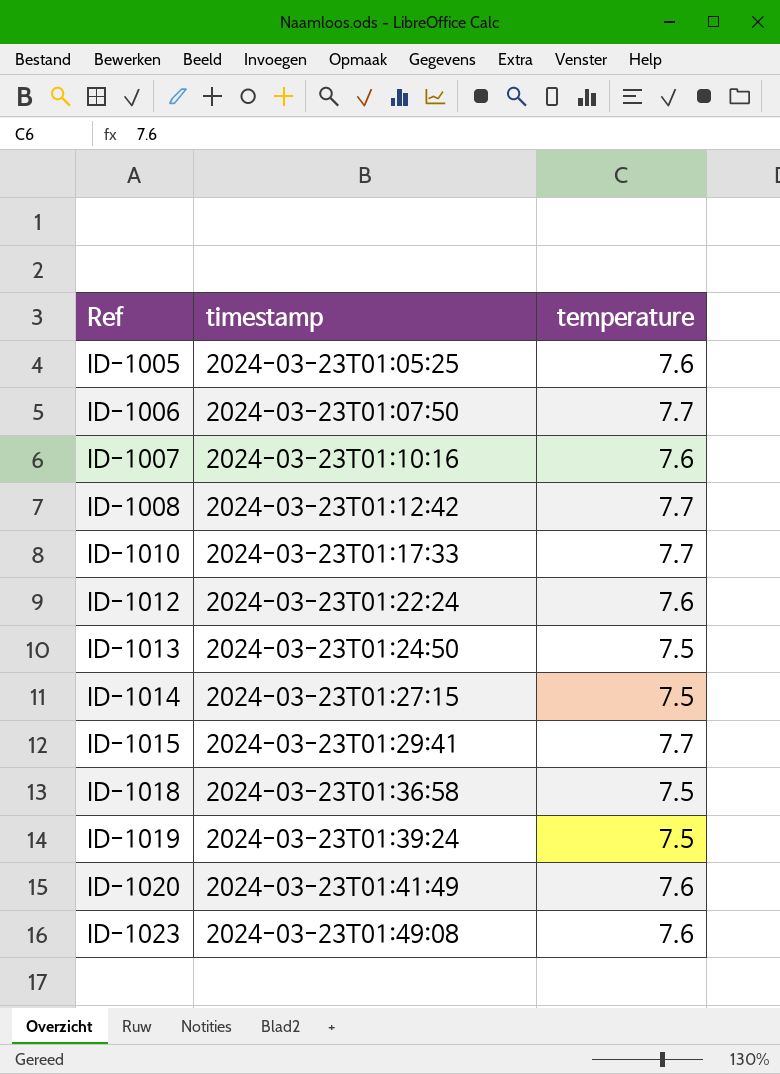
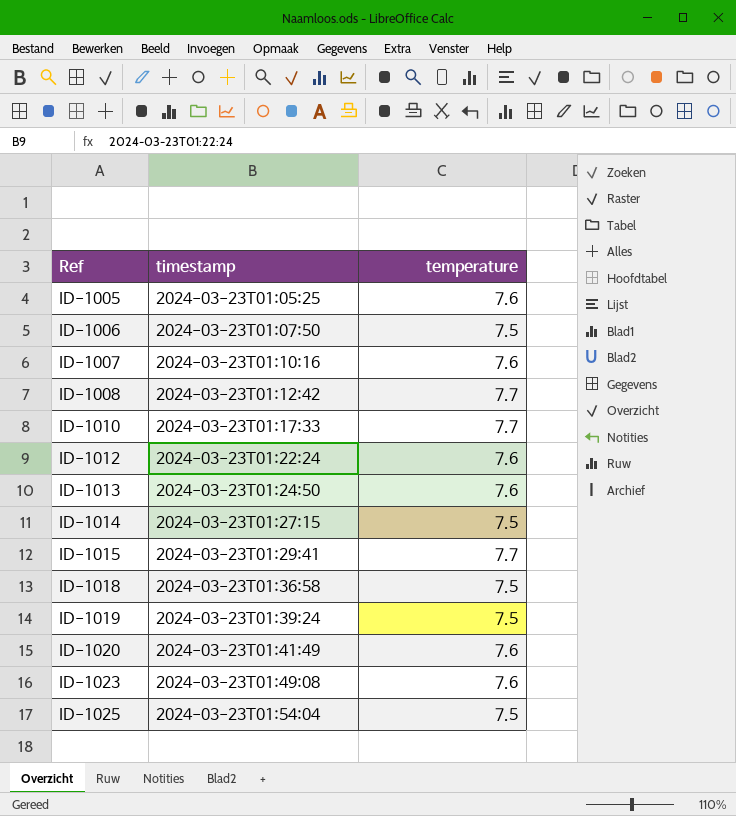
ID-1006 | temperature: 7.7 -> 7.5
ID-1013 | temperature: 7.5 -> 7.6
row ID-1025: none -> 2024-03-23T01:54:04 | 7.5

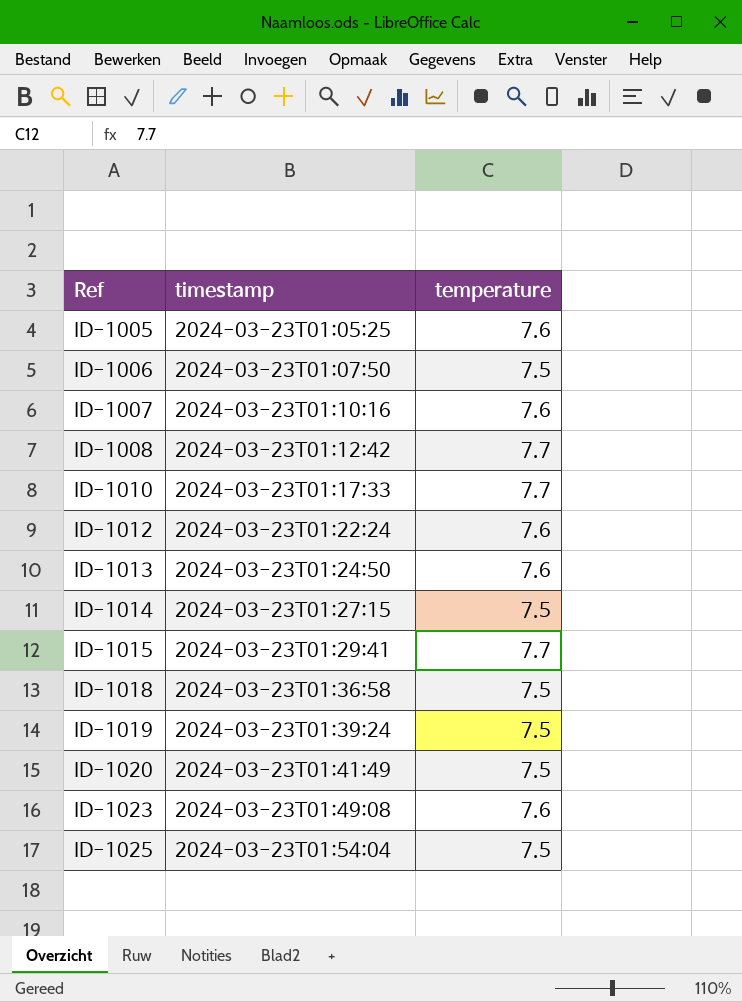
ID-1020 | temperature: 7.6 -> 7.5

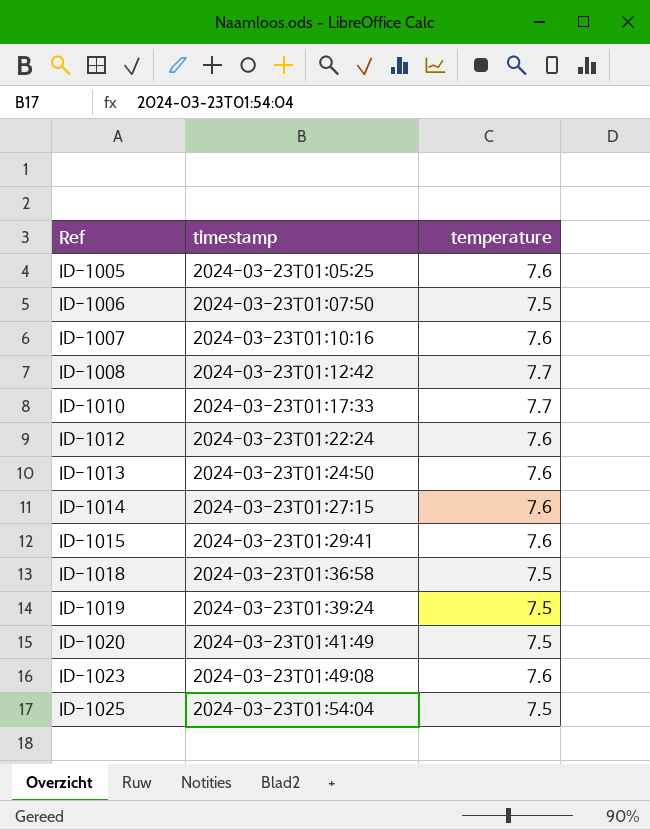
ID-1014 | temperature: 7.5 -> 7.6
ID-1015 | temperature: 7.7 -> 7.6

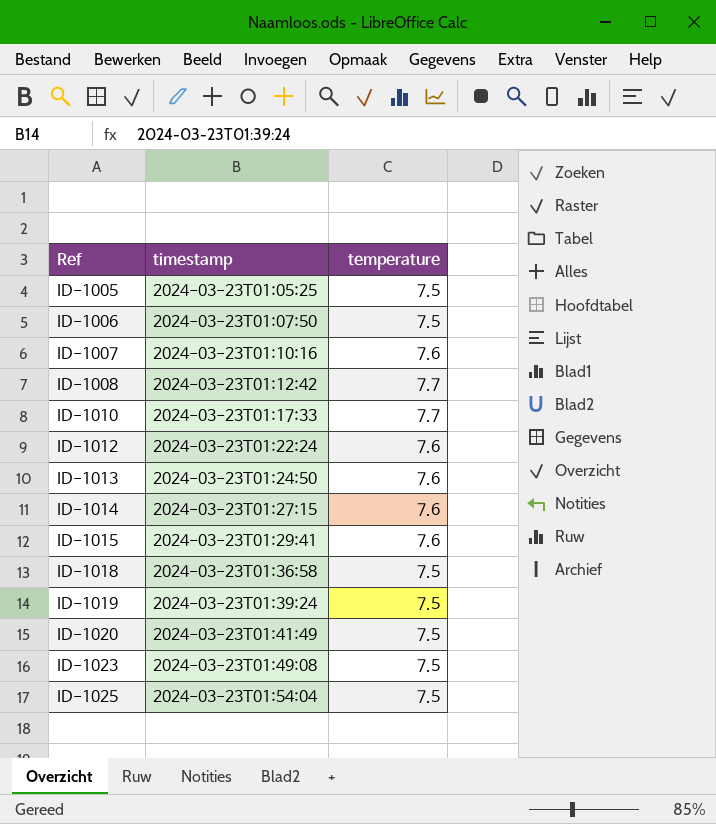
ID-1005 | temperature: 7.6 -> 7.5
ID-1023 | temperature: 7.6 -> 7.5

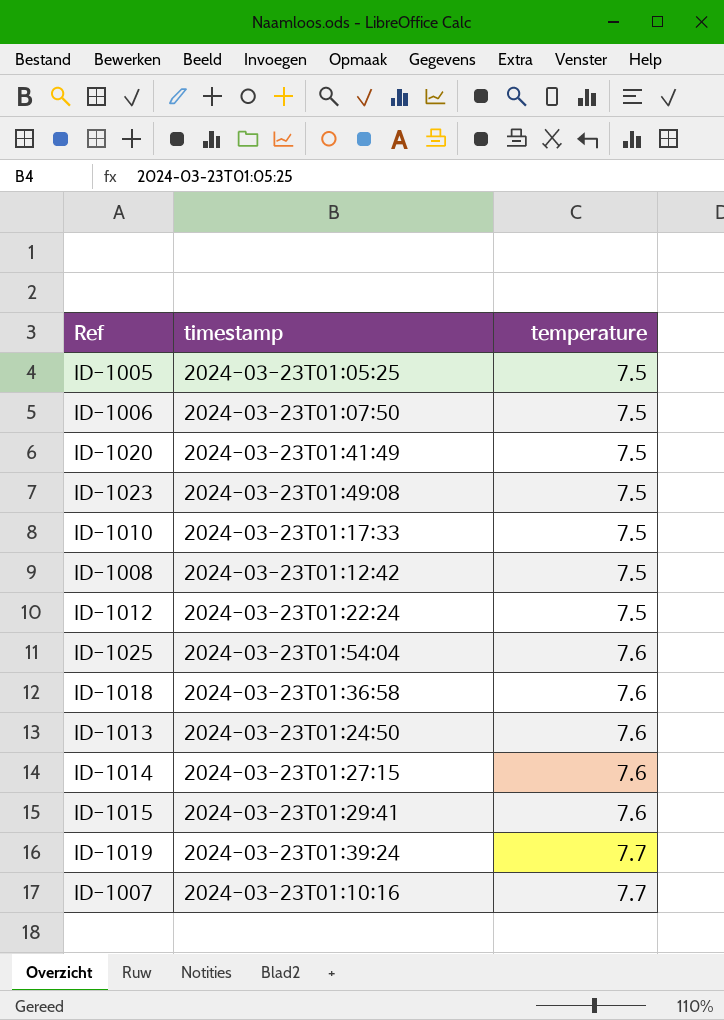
row order: Ref ascending -> temperature ascending
ID-1010 | temperature: 7.7 -> 7.5
ID-1008 | temperature: 7.7 -> 7.5
ID-1012 | temperature: 7.6 -> 7.5
ID-1025 | temperature: 7.5 -> 7.6
ID-1018 | temperature: 7.5 -> 7.6
ID-1019 | temperature: 7.5 -> 7.7
ID-1007 | temperature: 7.6 -> 7.7

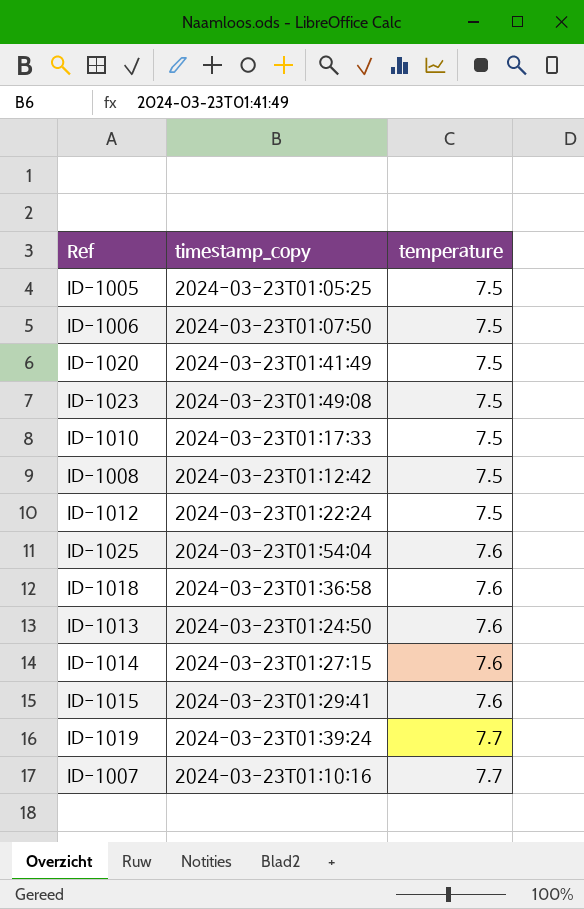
column name: timestamp -> timestamp_copy

